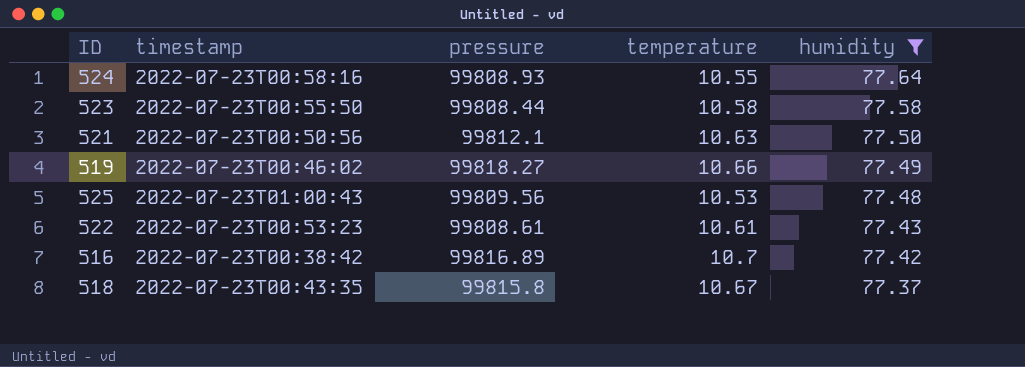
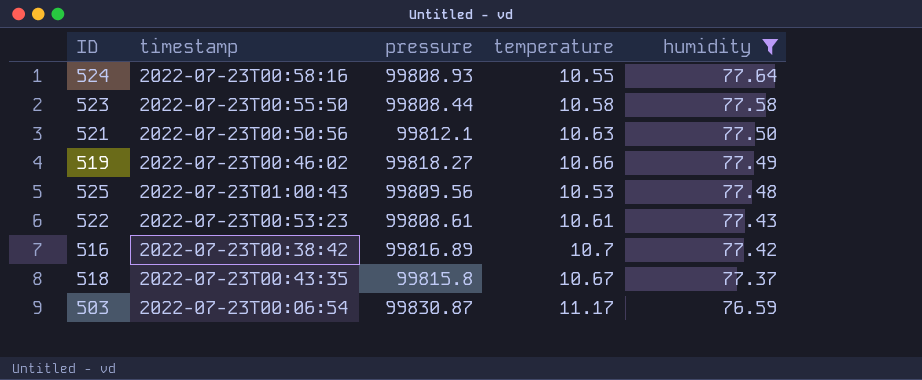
row 503: none -> 2022-07-23T00:06:54 | 99830.87 | 11.17 | 76.59

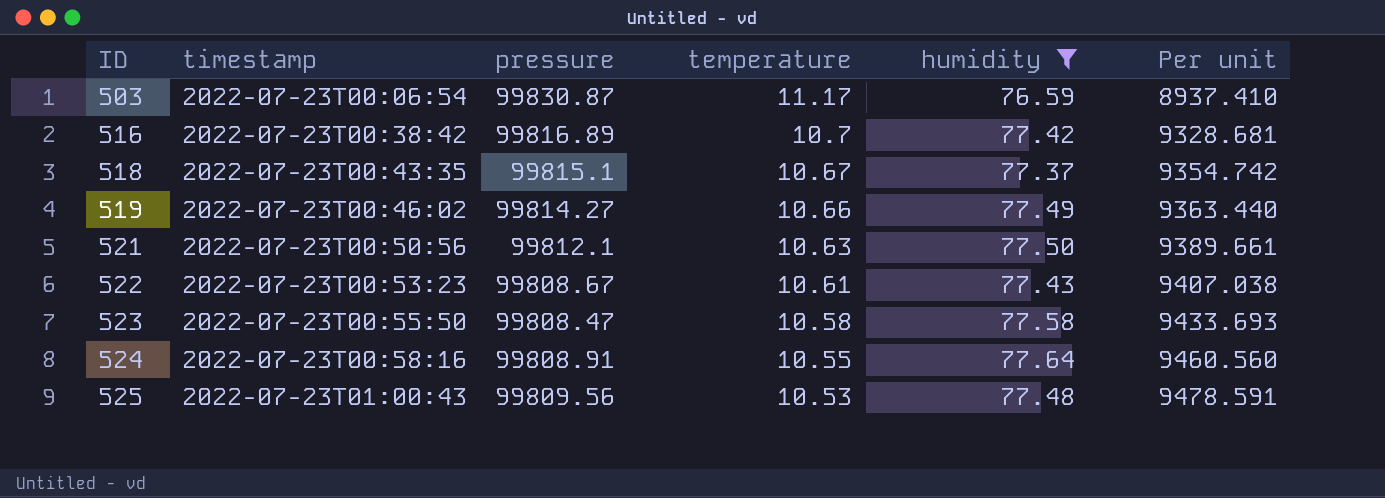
row order: humidity descending -> ID ascending
column Per unit | formula: none -> [pressure] / [temperature]
518 | pressure: 99815.8 -> 99815.1
519 | pressure: 99818.27 -> 99814.27
522 | pressure: 99808.61 -> 99808.67
523 | pressure: 99808.44 -> 99808.47
524 | pressure: 99808.93 -> 99808.91

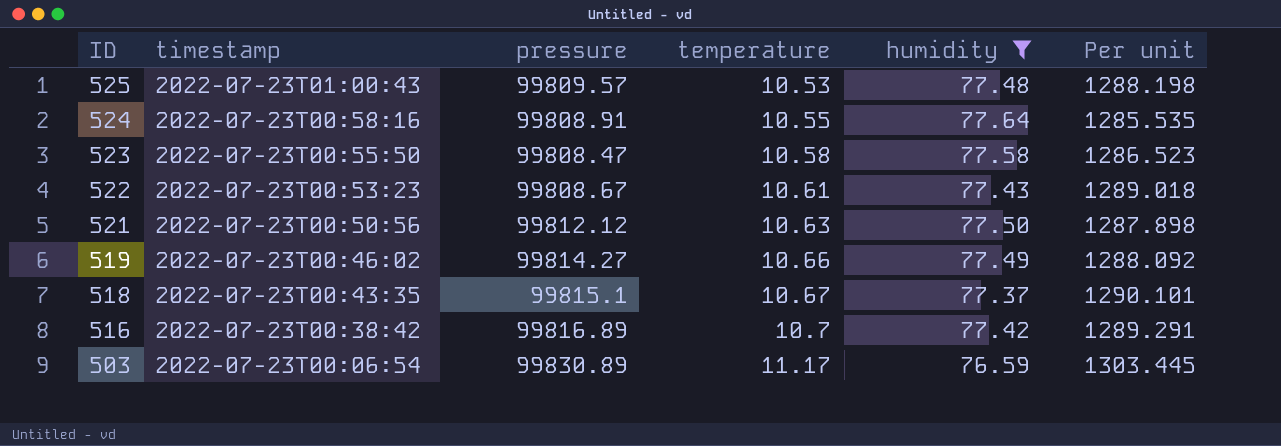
row order: ID ascending -> ID descending
column Per unit | formula: [pressure] / [temperature] -> [pressure] / [humidity]
525 | pressure: 99809.56 -> 99809.57
521 | pressure: 99812.1 -> 99812.12
503 | pressure: 99830.87 -> 99830.89

